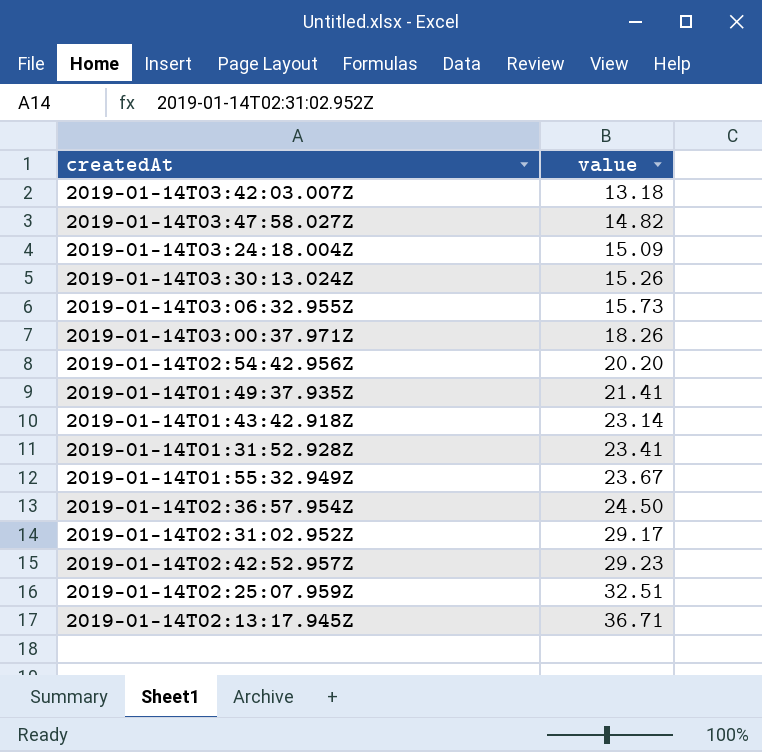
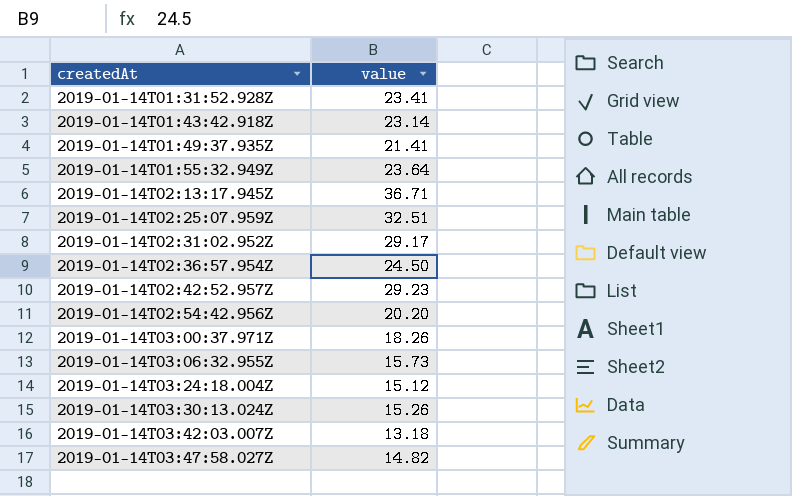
row order: value ascending -> createdAt ascending
2019-01-14T01:55:32.949Z | value: 23.67 -> 23.64
2019-01-14T03:24:18.004Z | value: 15.09 -> 15.12

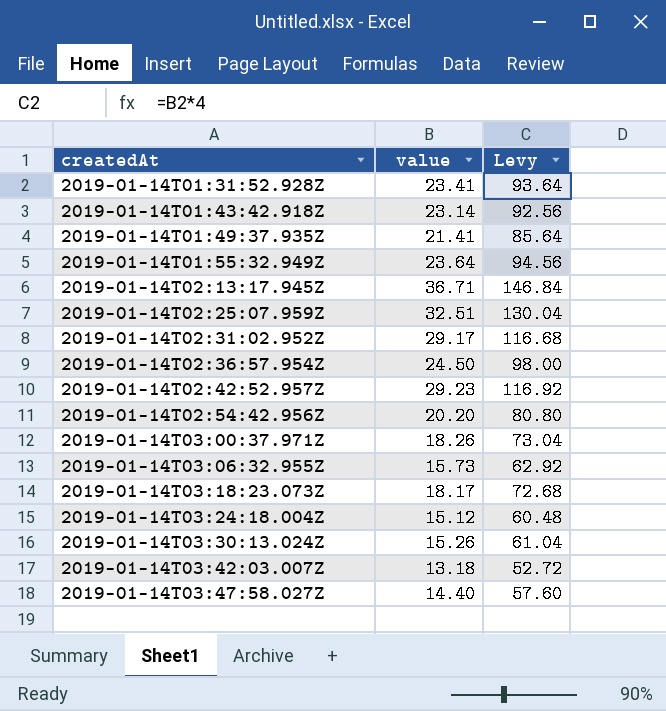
column Levy | formula: none -> [value] * 4
row 2019-01-14T03:18:23.073Z: none -> 18.17 | 72.68
2019-01-14T03:47:58.027Z | value: 14.82 -> 14.40

